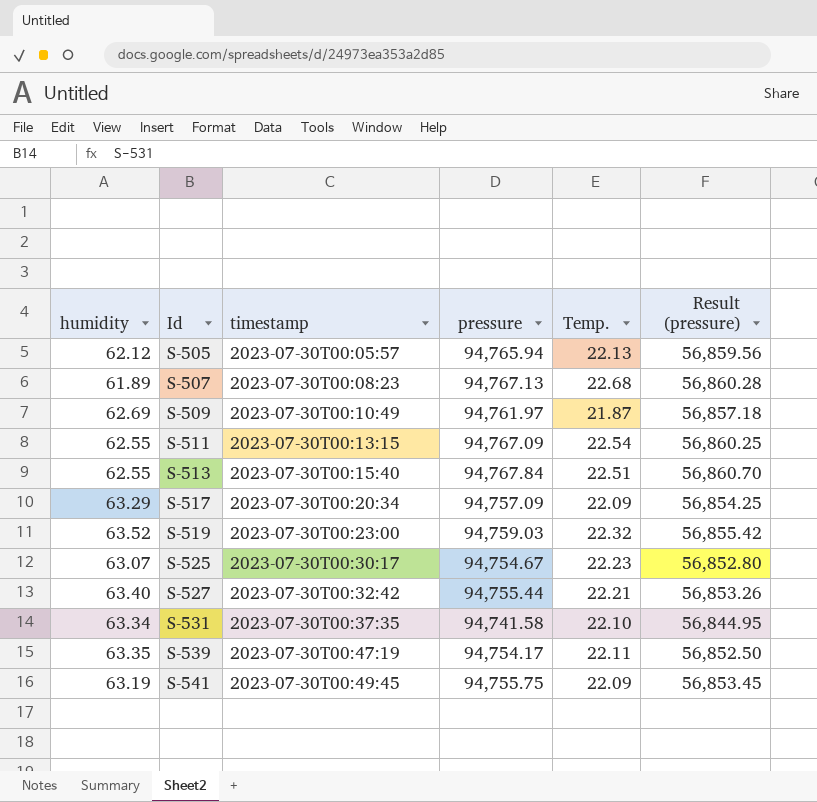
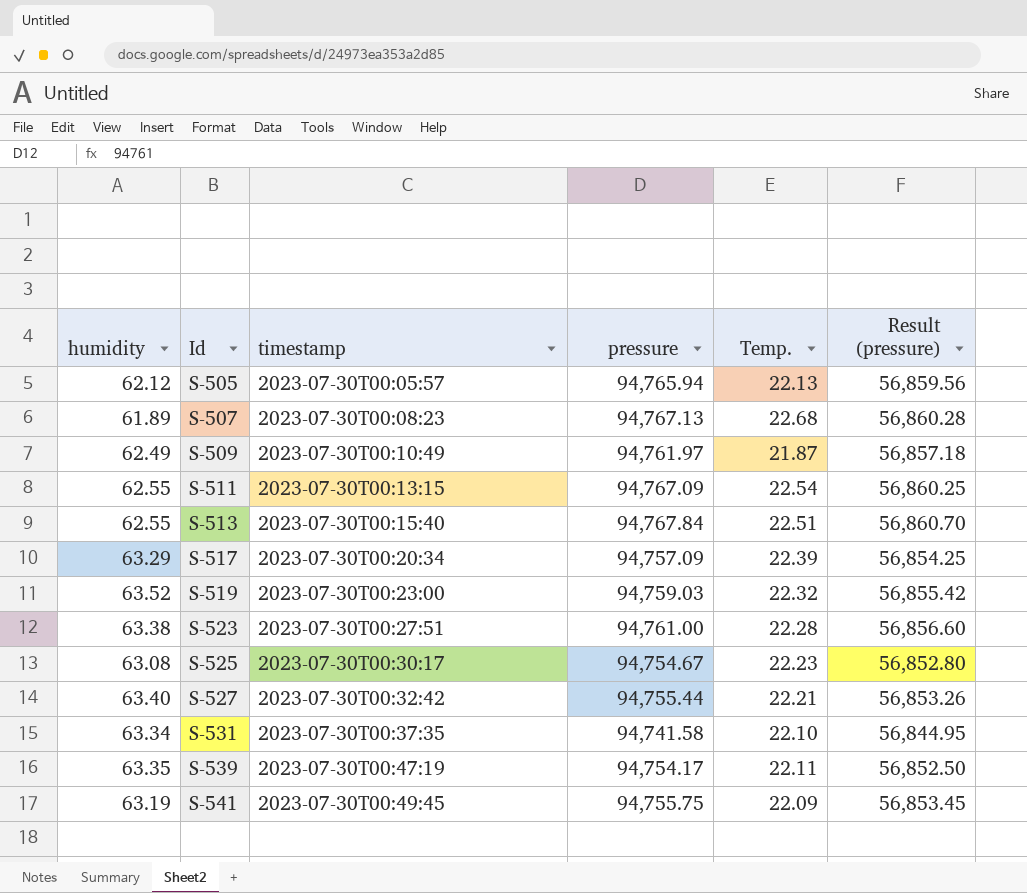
S-509 | humidity: 62.69 -> 62.49
S-517 | Temp.: 22.09 -> 22.39
row S-523: none -> 63.38 | 2023-07-30T00:27:51 | 94,761.00 | 22.28 | 56,856.60
S-525 | humidity: 63.07 -> 63.08

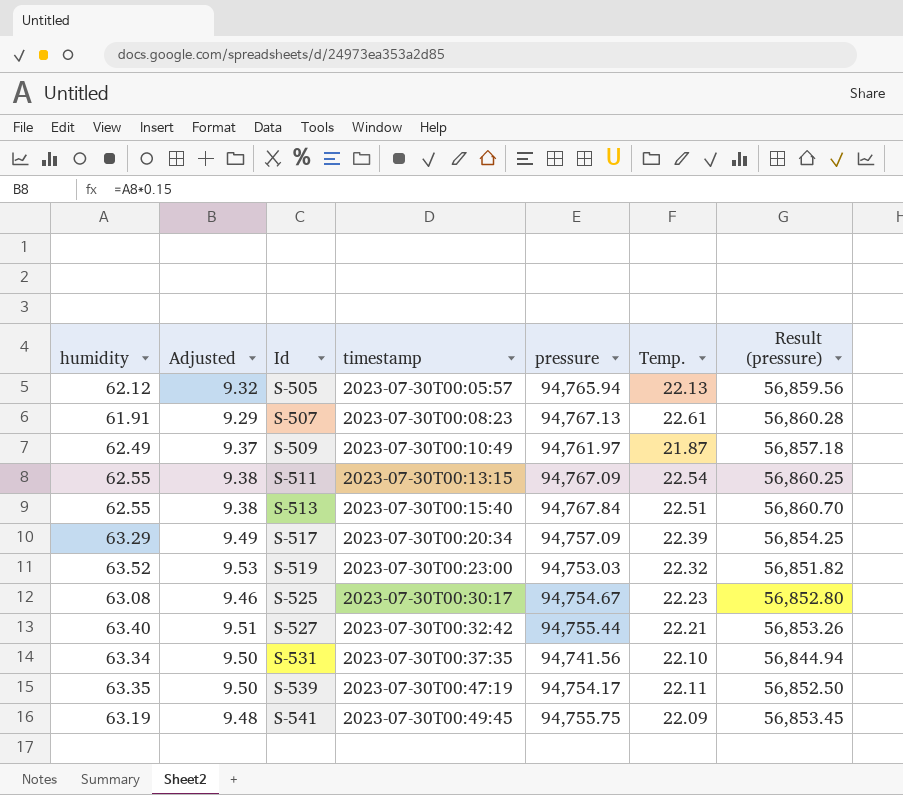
column Adjusted | formula: none -> [humidity] * 0.15
row S-523: 63.38 | 2023-07-30T00:27:51 | 94,761.00 | 22.28 | 56,856.60 -> none
S-507 | humidity: 61.89 -> 61.91
S-507 | Temp.: 22.68 -> 22.61
S-519 | pressure: 94,759.03 -> 94,753.03
S-519 | Result (pressure): 56,855.42 -> 56,851.82
S-531 | pressure: 94,741.58 -> 94,741.56
S-531 | Result (pressure): 56,844.95 -> 56,844.94

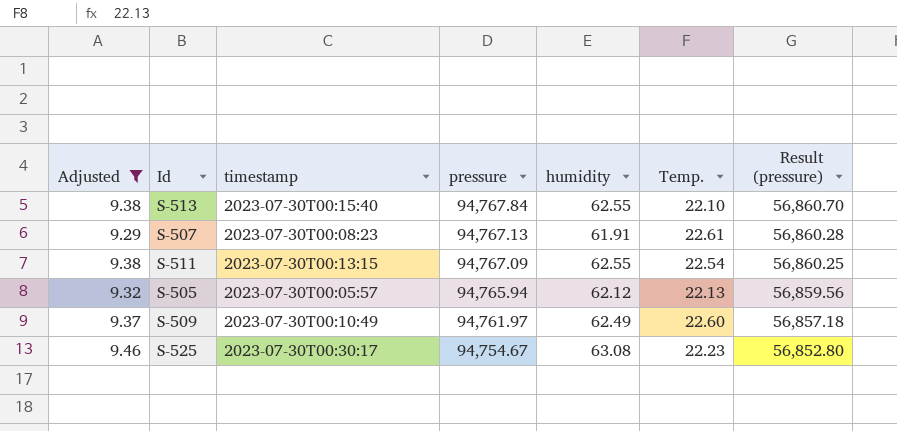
filter: none -> Adjusted <= 9.46
row order: Id ascending -> pressure descending
column humidity | position: 1 -> 5
S-513 | Temp.: 22.51 -> 22.10
S-509 | Temp.: 21.87 -> 22.60

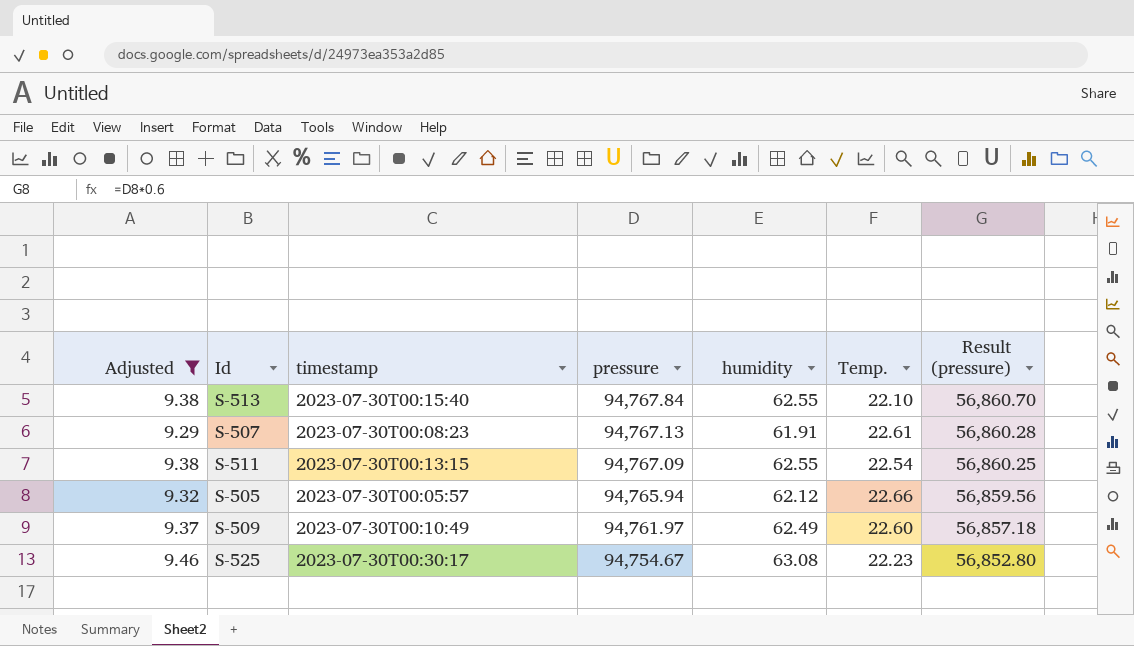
S-505 | Temp.: 22.13 -> 22.66

